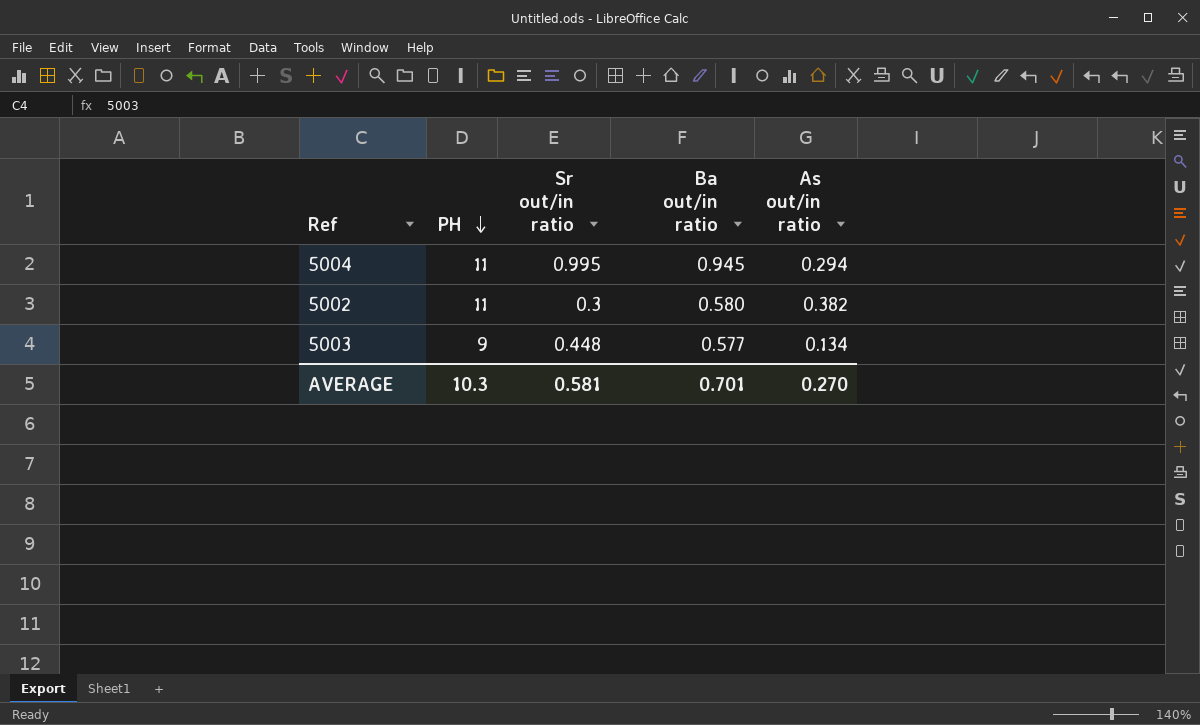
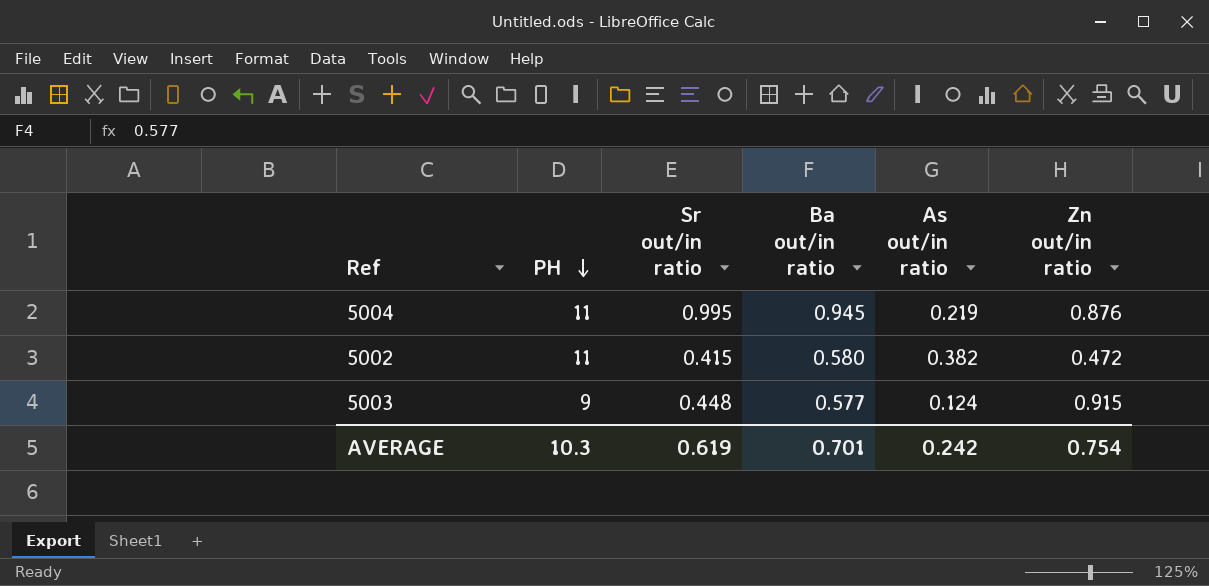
column Zn out/in ratio | position: none -> 6
5004 | As out/in ratio: 0.294 -> 0.219
5002 | Sr out/in ratio: 0.3 -> 0.415
5003 | As out/in ratio: 0.134 -> 0.124
AVERAGE | Sr out/in ratio: 0.581 -> 0.619
AVERAGE | As out/in ratio: 0.270 -> 0.242

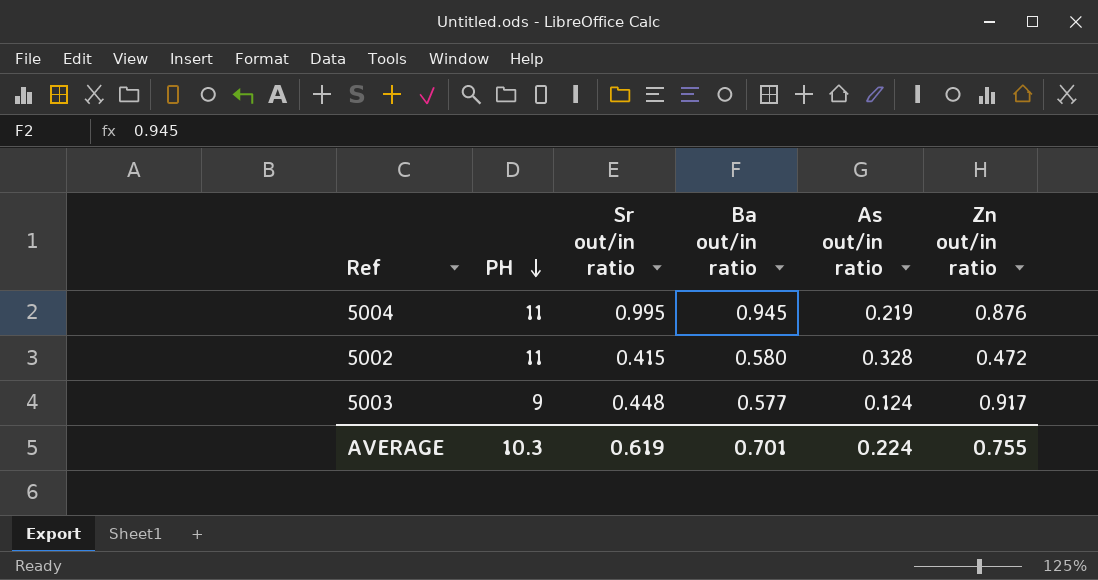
5002 | As out/in ratio: 0.382 -> 0.328
5003 | Zn out/in ratio: 0.915 -> 0.917
AVERAGE | As out/in ratio: 0.242 -> 0.224
AVERAGE | Zn out/in ratio: 0.754 -> 0.755

